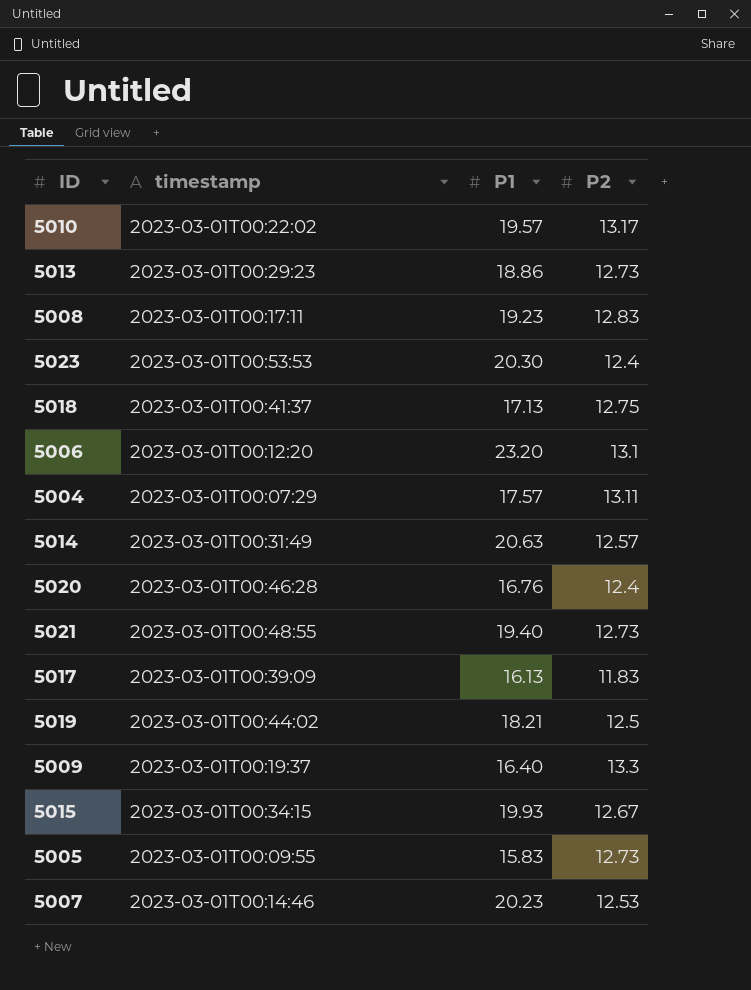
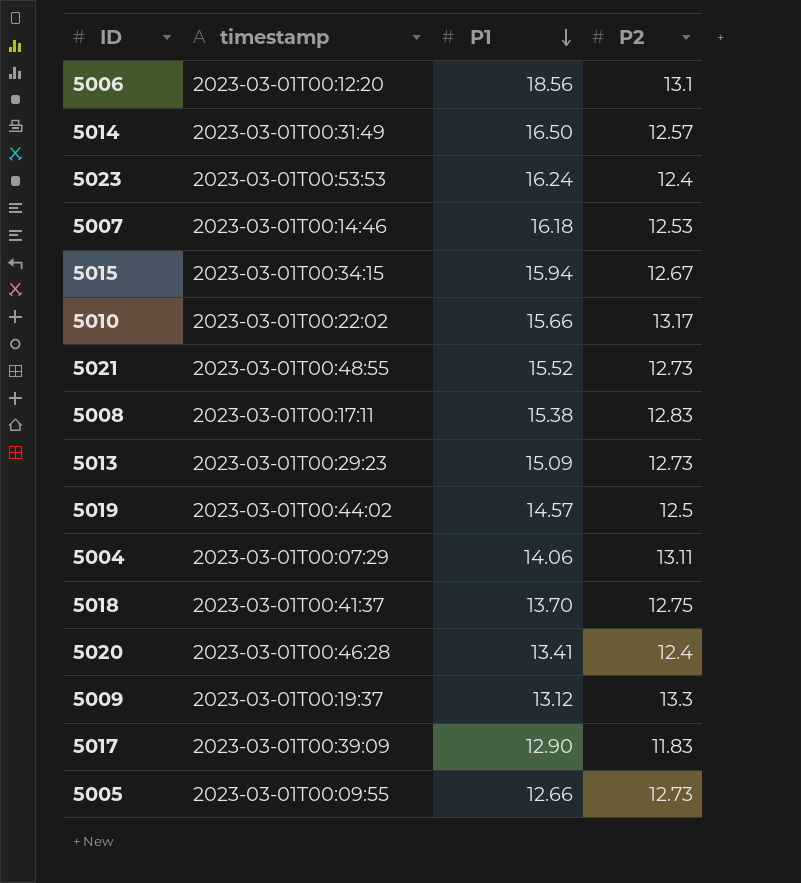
row order: none -> P1 descending
5006 | P1: 23.20 -> 18.56
5014 | P1: 20.63 -> 16.50
5023 | P1: 20.30 -> 16.24
5007 | P1: 20.23 -> 16.18
5015 | P1: 19.93 -> 15.94
5010 | P1: 19.57 -> 15.66
5021 | P1: 19.40 -> 15.52
5008 | P1: 19.23 -> 15.38
5013 | P1: 18.86 -> 15.09
5019 | P1: 18.21 -> 14.57
5004 | P1: 17.57 -> 14.06
5018 | P1: 17.13 -> 13.70
5020 | P1: 16.76 -> 13.41
5009 | P1: 16.40 -> 13.12
5017 | P1: 16.13 -> 12.90
5005 | P1: 15.83 -> 12.66

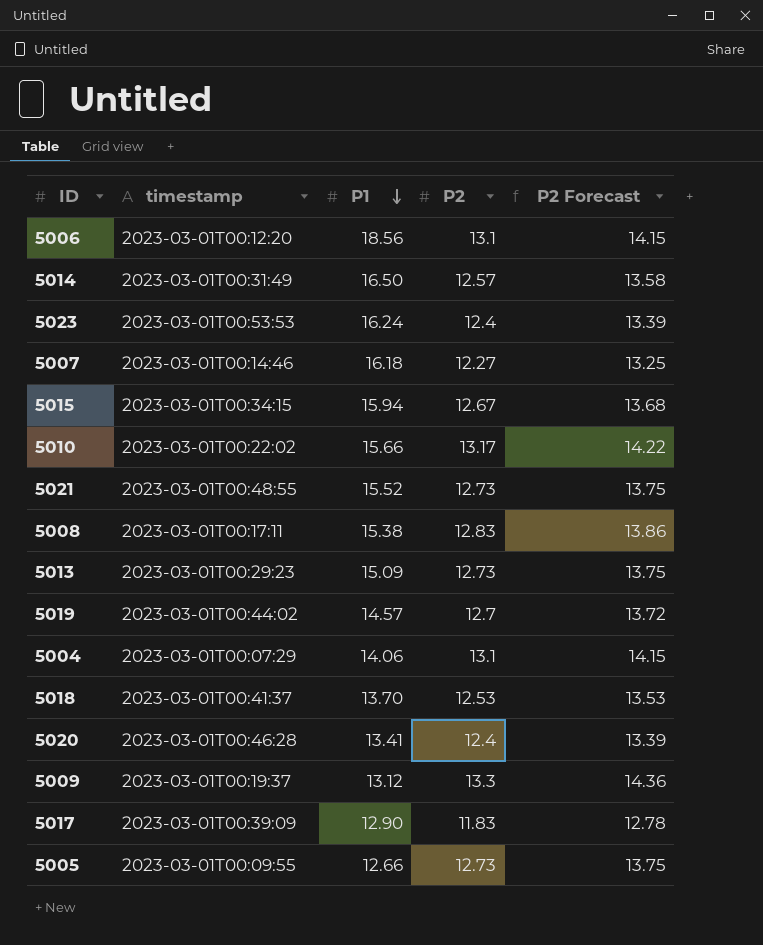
column P2 Forecast | formula: none -> [P2] * 1.08
5007 | P2: 12.53 -> 12.27
5019 | P2: 12.5 -> 12.7
5004 | P2: 13.11 -> 13.1
5018 | P2: 12.75 -> 12.53

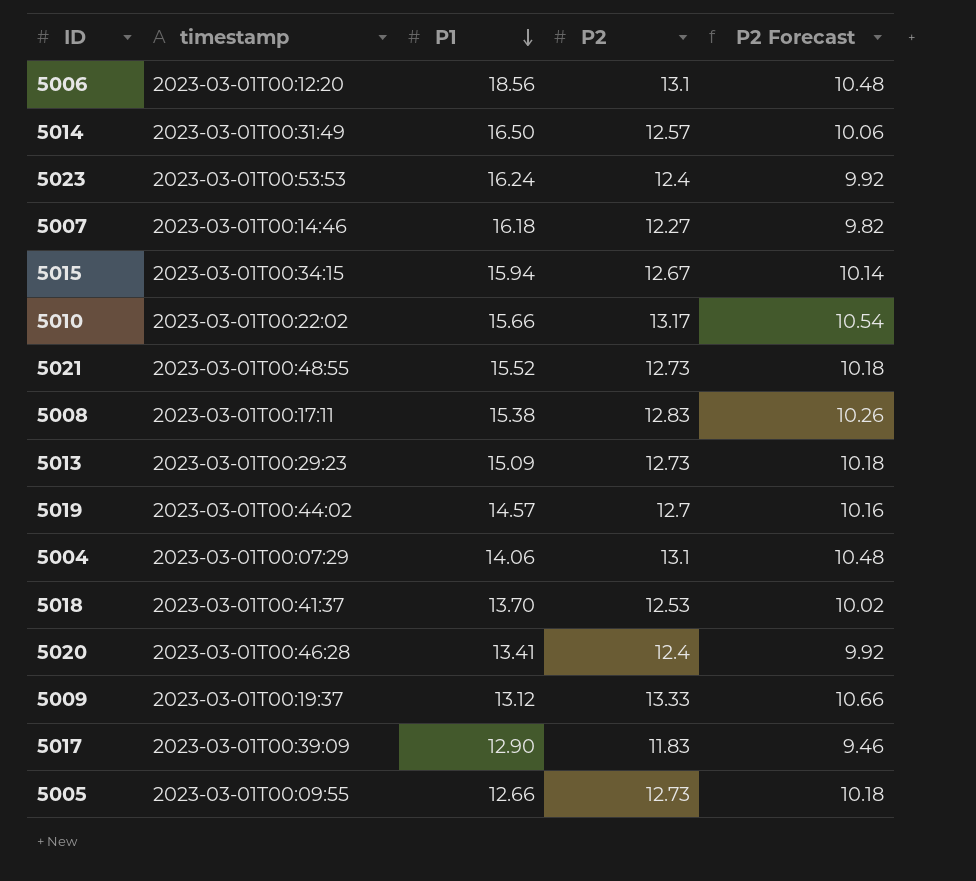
column P2 Forecast | formula: [P2] * 1.08 -> [P2] * 0.8
5009 | P2: 13.3 -> 13.33

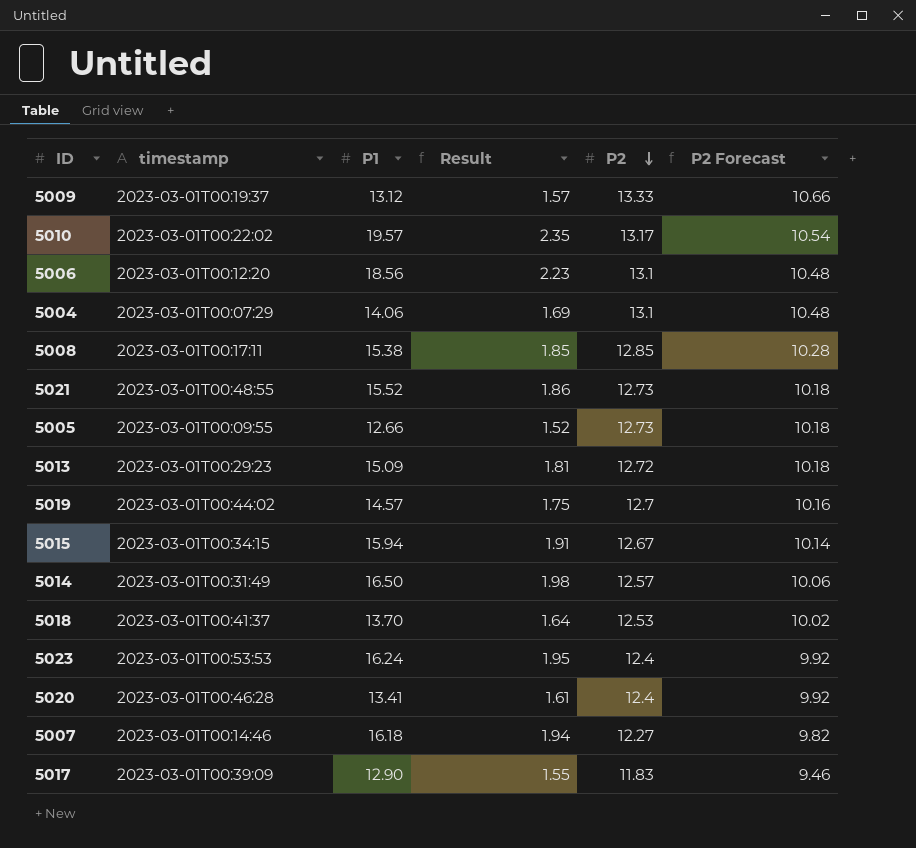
row order: P1 descending -> P2 descending
column Result | formula: none -> [P1] * 0.12
5010 | P1: 15.66 -> 19.57
5008 | P2: 12.83 -> 12.85
5008 | P2 Forecast: 10.26 -> 10.28
5013 | P2: 12.73 -> 12.72

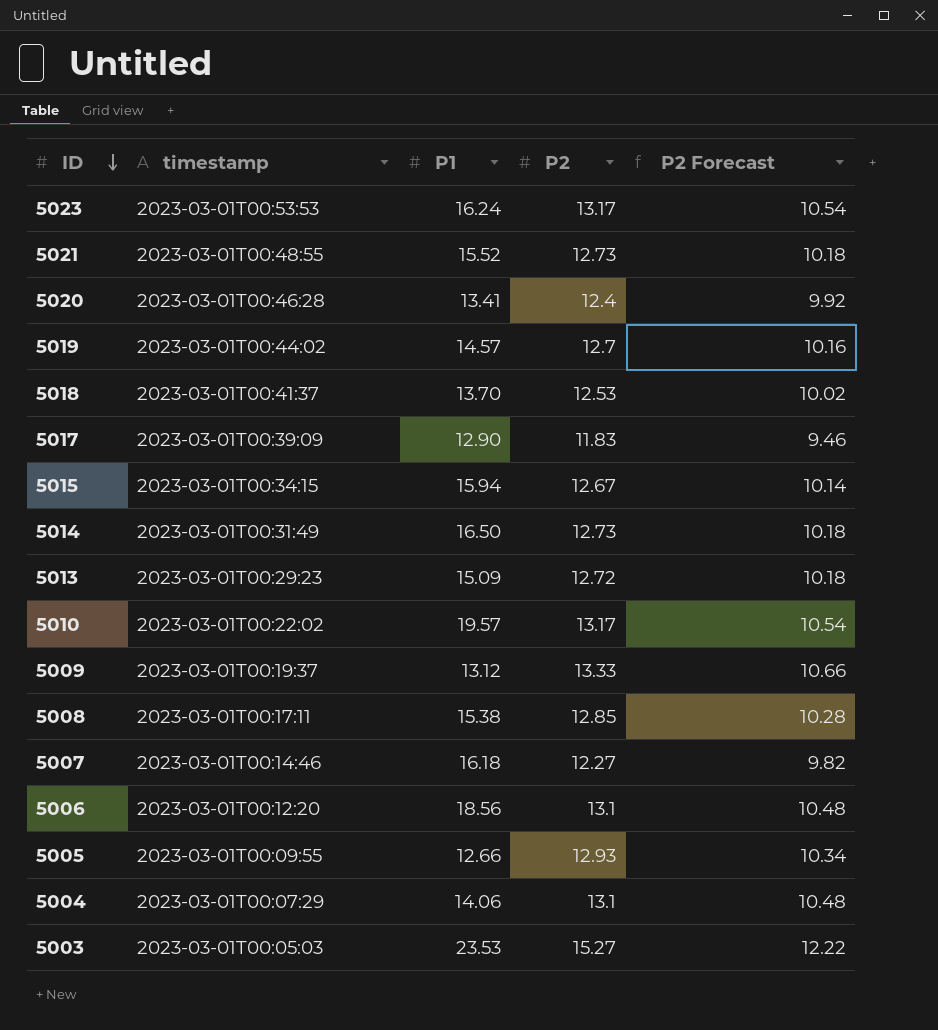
row order: P2 descending -> ID descending
column Result | formula: [P1] * 0.12 -> none
5023 | P2: 12.4 -> 13.17
5023 | P2 Forecast: 9.92 -> 10.54
5014 | P2: 12.57 -> 12.73
5014 | P2 Forecast: 10.06 -> 10.18
5005 | P2: 12.73 -> 12.93
5005 | P2 Forecast: 10.18 -> 10.34
row 5003: none -> 2023-03-01T00:05:03 | 23.53 | 15.27 | 12.22

